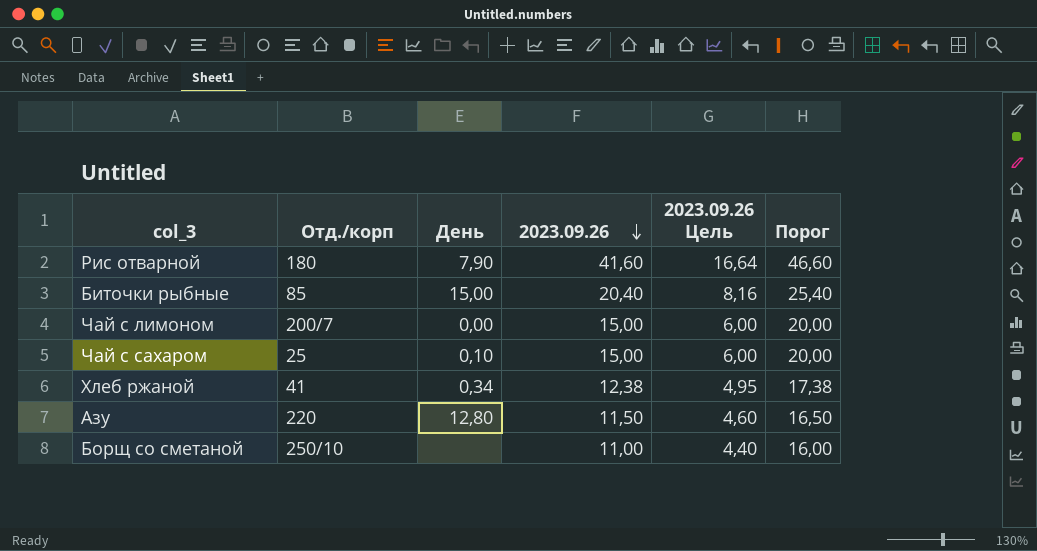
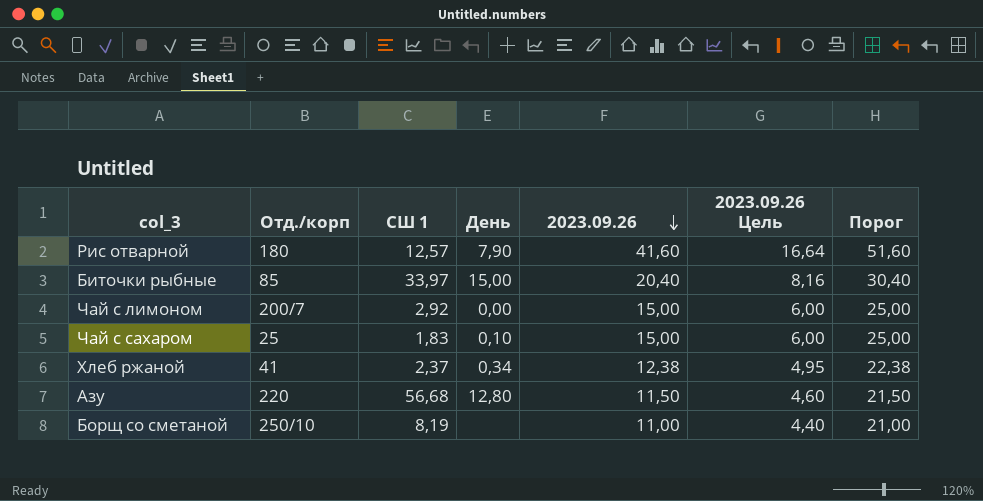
column СШ 1 | position: none -> 3
column Порог | formula: [2023.09.26] + 5 -> [2023.09.26] + 10

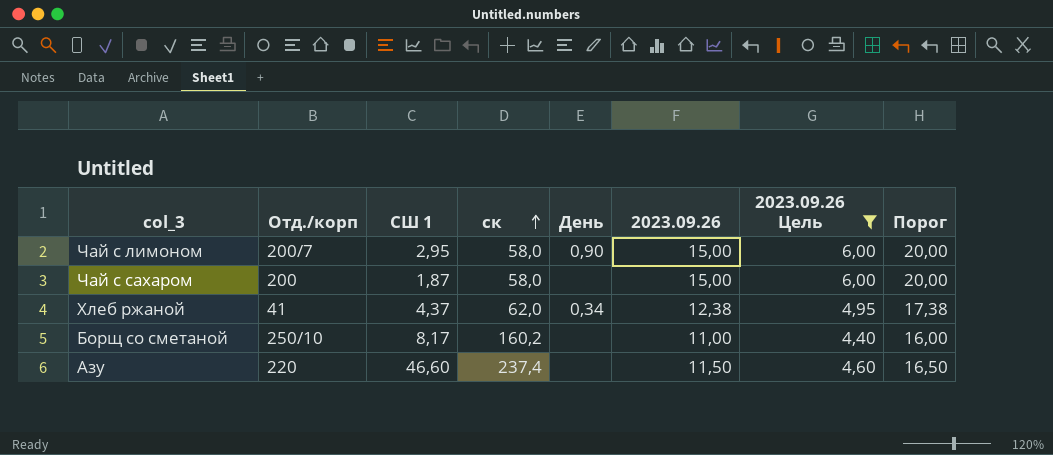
filter: none -> 2023.09.26 Цель <= 6,00
row order: 2023.09.26 descending -> ск ascending
column ск | position: none -> 4
column Порог | formula: [2023.09.26] + 10 -> [2023.09.26] + 5
Чай с лимоном | СШ 1: 2,92 -> 2,95
Чай с лимоном | День: 0,00 -> 0,90
Чай с сахаром | Отд./корп: 25 -> 200
Чай с сахаром | СШ 1: 1,83 -> 1,87
Чай с сахаром | День: 0,10 -> none
Хлеб ржаной | СШ 1: 2,37 -> 4,37
Борщ со сметаной | СШ 1: 8,19 -> 8,17
Азу | СШ 1: 56,68 -> 46,60
Азу | День: 12,80 -> none

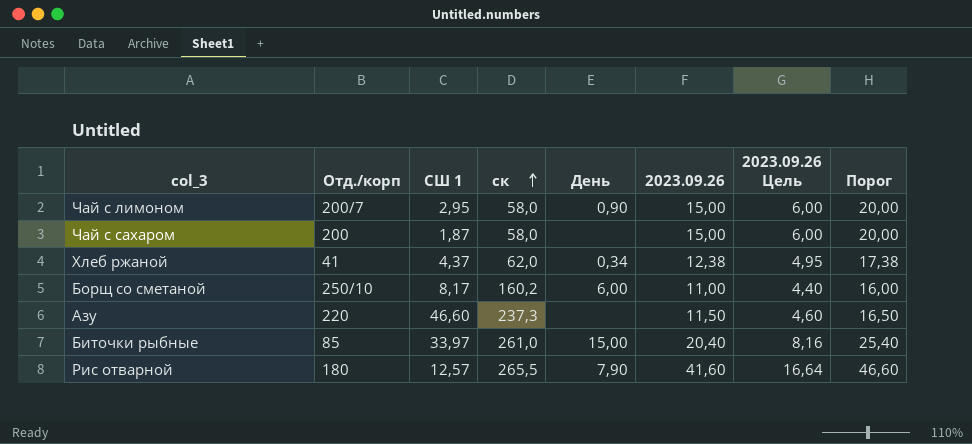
filter: 2023.09.26 Цель <= 6,00 -> none
Борщ со сметаной | День: none -> 6,00
Азу | ск: 237,4 -> 237,3

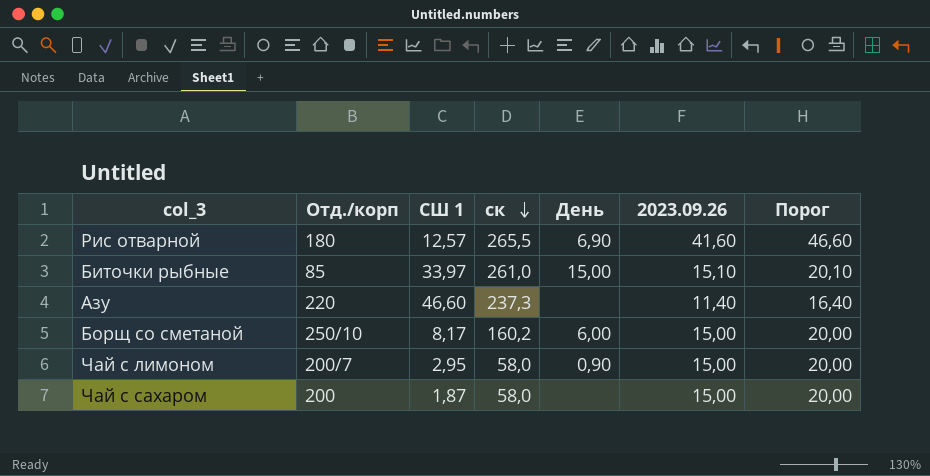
row order: ск ascending -> ск descending
column 2023.09.26 Цель | formula: [2023.09.26] * 0,4 -> none
row Хлеб ржаной: 41 | 4,37 | 62,0 | 0,34 | 12,38 | 4,95 | 17,38 -> none
Рис отварной | День: 7,90 -> 6,90
Биточки рыбные | 2023.09.26: 20,40 -> 15,10
Биточки рыбные | Порог: 25,40 -> 20,10
Азу | 2023.09.26: 11,50 -> 11,40
Азу | Порог: 16,50 -> 16,40
Борщ со сметаной | 2023.09.26: 11,00 -> 15,00
Борщ со сметаной | Порог: 16,00 -> 20,00

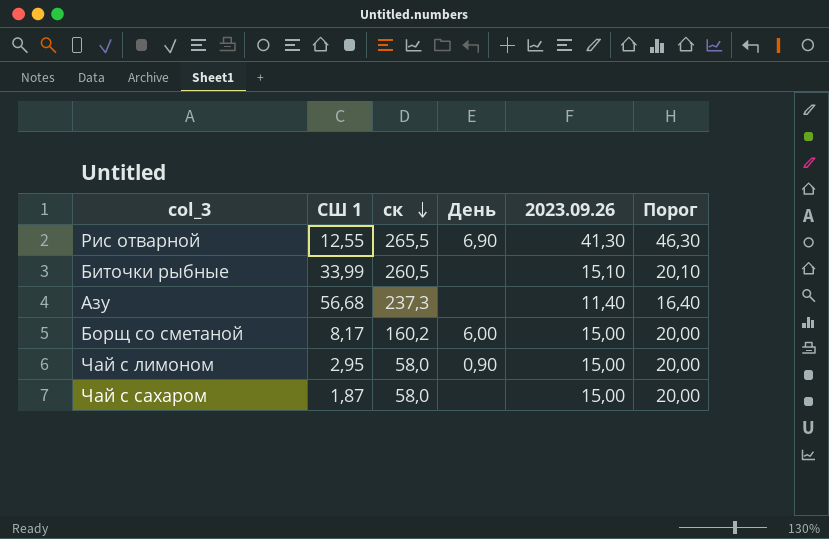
column Отд./корп | position: 2 -> none
Рис отварной | СШ 1: 12,57 -> 12,55
Рис отварной | 2023.09.26: 41,60 -> 41,30
Рис отварной | Порог: 46,60 -> 46,30
Биточки рыбные | СШ 1: 33,97 -> 33,99
Биточки рыбные | ск: 261,0 -> 260,5
Биточки рыбные | День: 15,00 -> none
Азу | СШ 1: 46,60 -> 56,68

